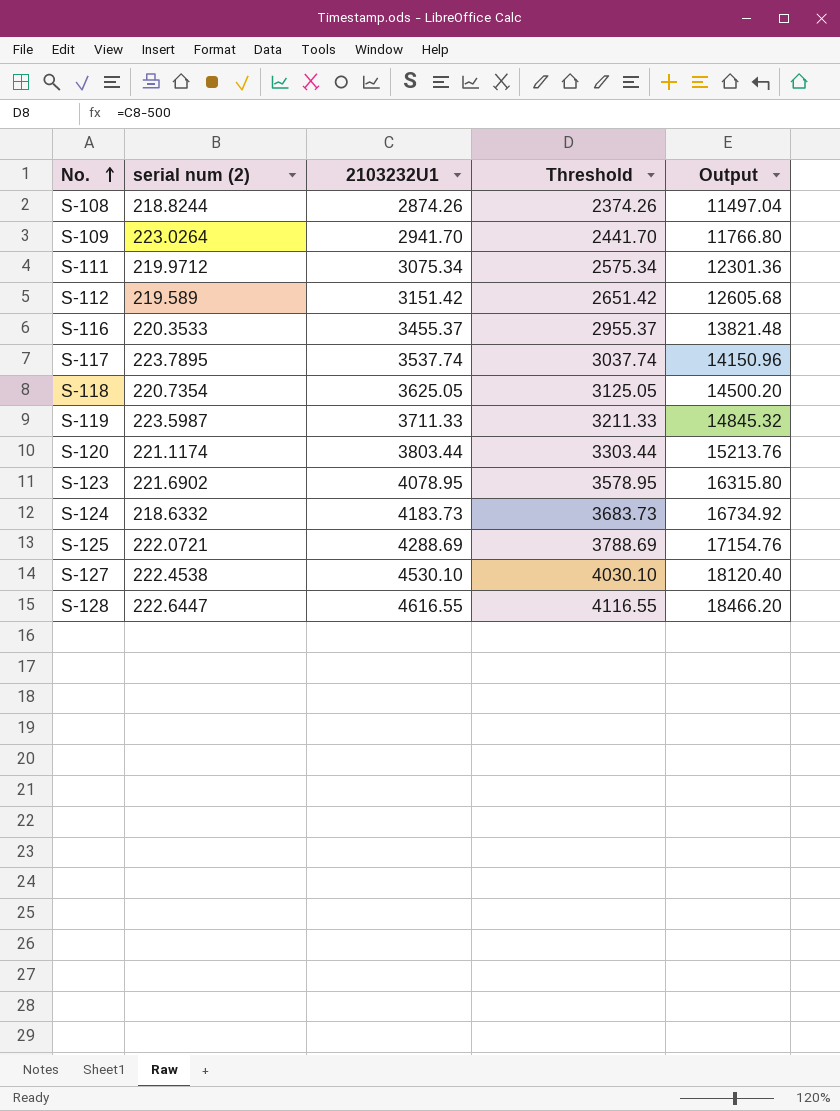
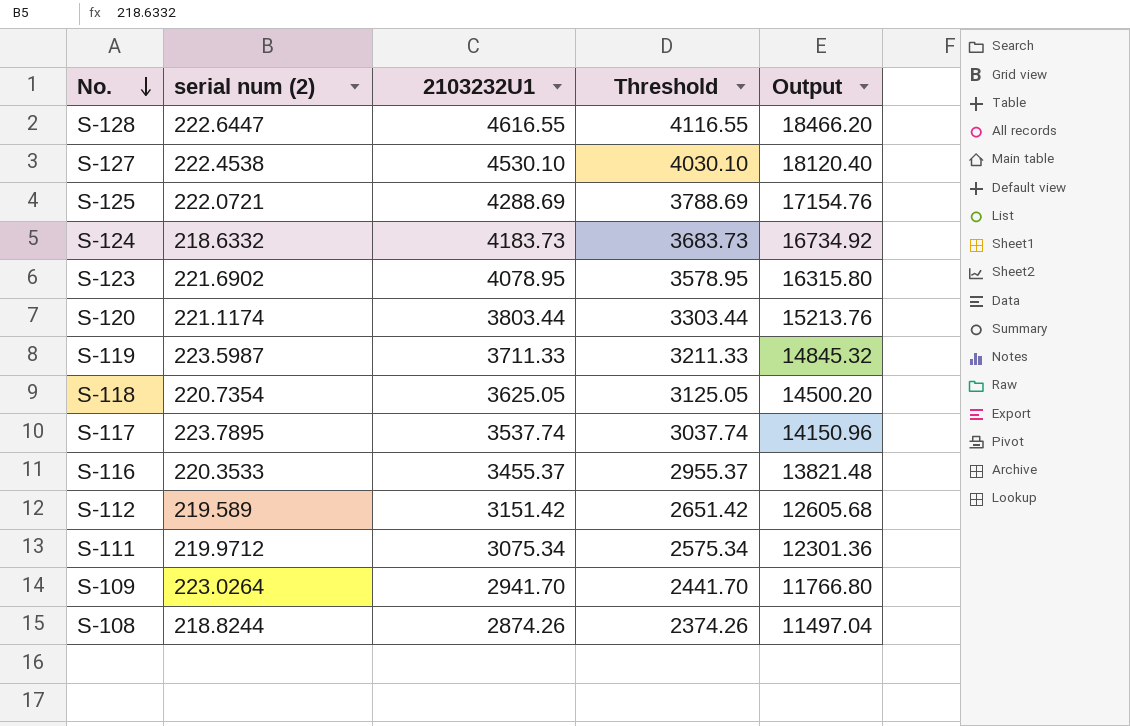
row order: No. ascending -> No. descending

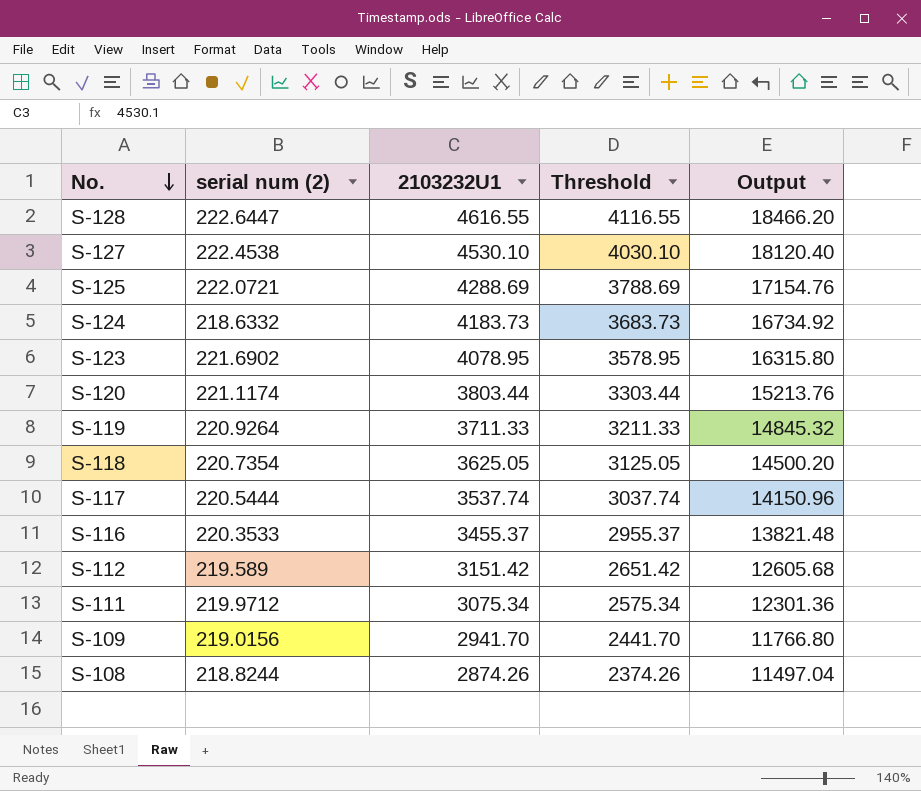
S-119 | serial num (2): 223.5987 -> 220.9264
S-117 | serial num (2): 223.7895 -> 220.5444
S-109 | serial num (2): 223.0264 -> 219.0156

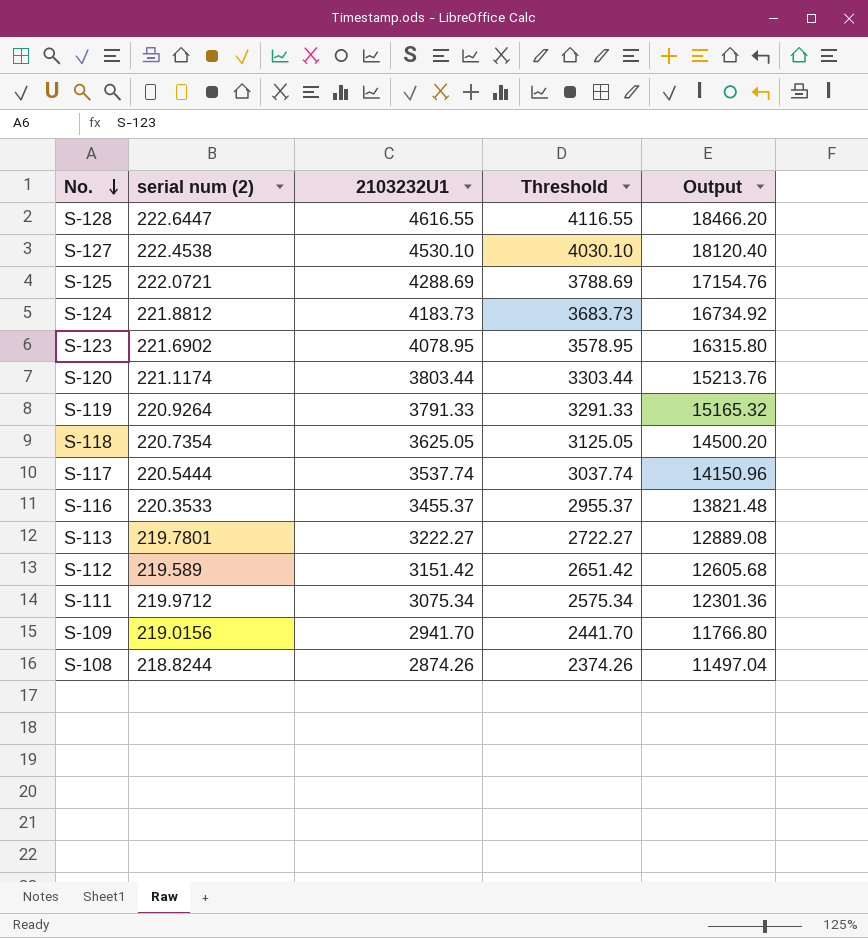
S-124 | serial num (2): 218.6332 -> 221.8812
S-119 | 2103232U1: 3711.33 -> 3791.33
S-119 | Threshold: 3211.33 -> 3291.33
S-119 | Output: 14845.32 -> 15165.32
row S-113: none -> 219.7801 | 3222.27 | 2722.27 | 12889.08

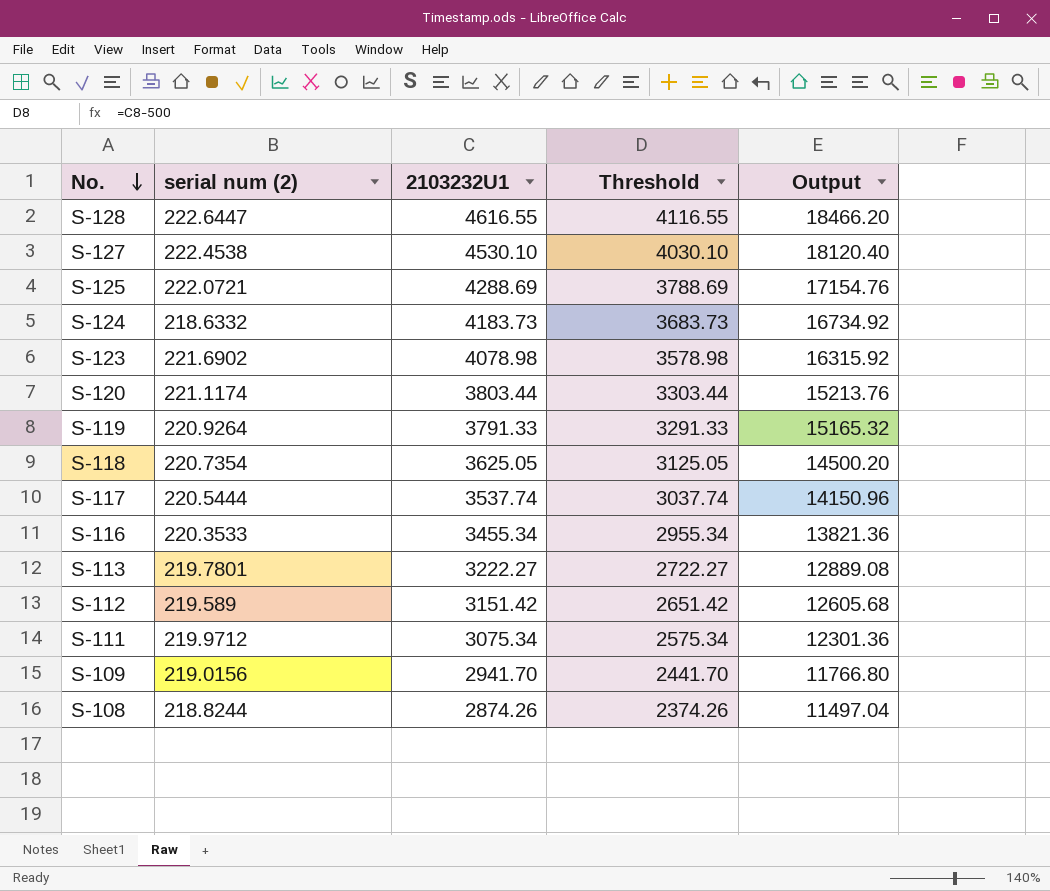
S-124 | serial num (2): 221.8812 -> 218.6332
S-123 | 2103232U1: 4078.95 -> 4078.98
S-123 | Threshold: 3578.95 -> 3578.98
S-123 | Output: 16315.80 -> 16315.92
S-116 | 2103232U1: 3455.37 -> 3455.34
S-116 | Threshold: 2955.37 -> 2955.34
S-116 | Output: 13821.48 -> 13821.36

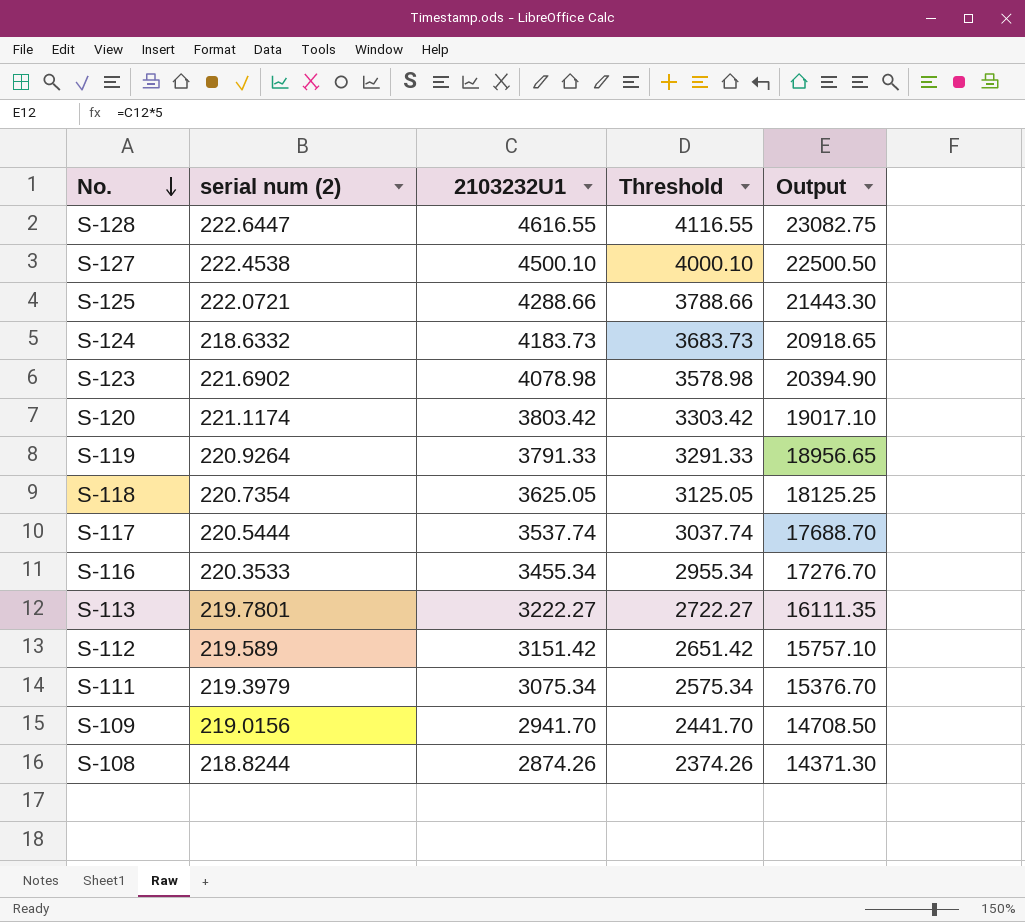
column Output | formula: [2103232U1] * 4 -> [2103232U1] * 5
S-127 | 2103232U1: 4530.10 -> 4500.10
S-127 | Threshold: 4030.10 -> 4000.10
S-125 | 2103232U1: 4288.69 -> 4288.66
S-125 | Threshold: 3788.69 -> 3788.66
S-120 | 2103232U1: 3803.44 -> 3803.42
S-120 | Threshold: 3303.44 -> 3303.42
S-111 | serial num (2): 219.9712 -> 219.3979

